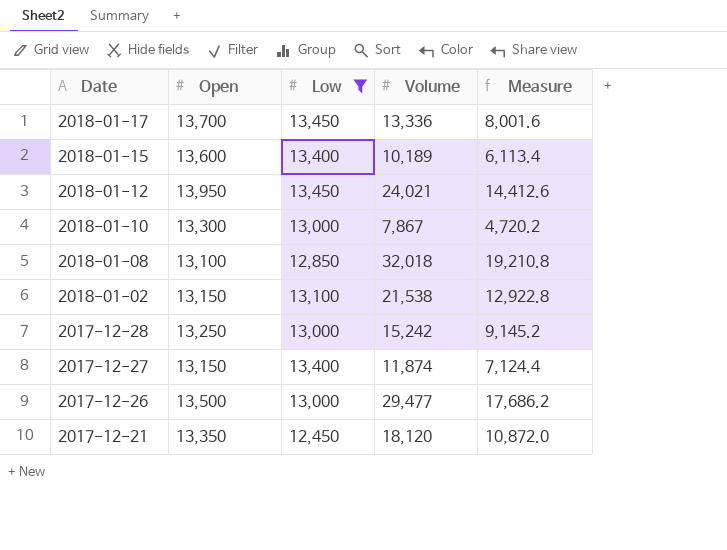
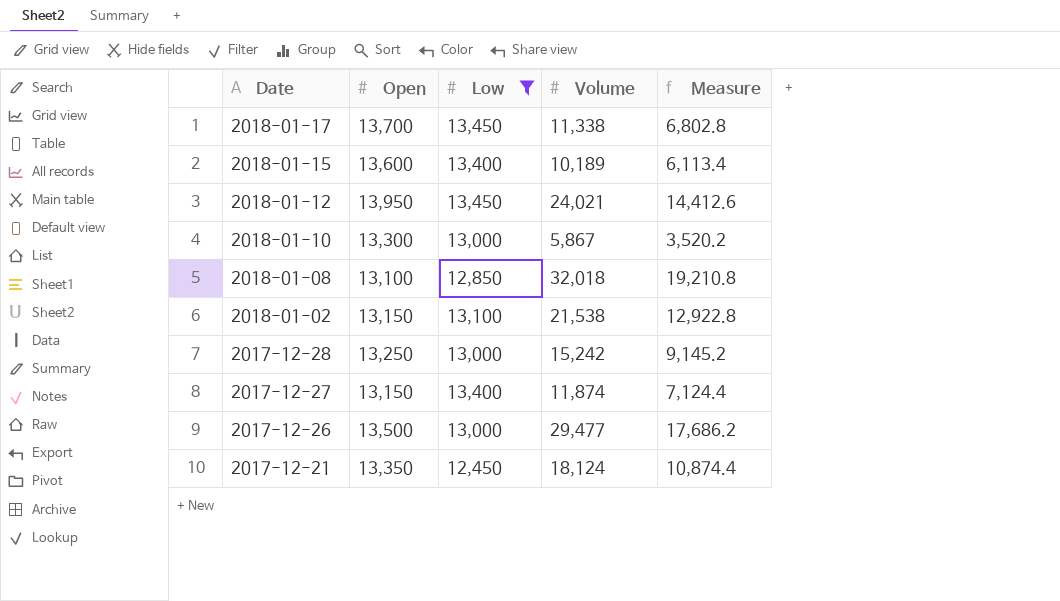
2018-01-17 | Volume: 13,336 -> 11,338
2018-01-17 | Measure: 8,001.6 -> 6,802.8
2018-01-10 | Volume: 7,867 -> 5,867
2018-01-10 | Measure: 4,720.2 -> 3,520.2
2017-12-21 | Volume: 18,120 -> 18,124
2017-12-21 | Measure: 10,872.0 -> 10,874.4

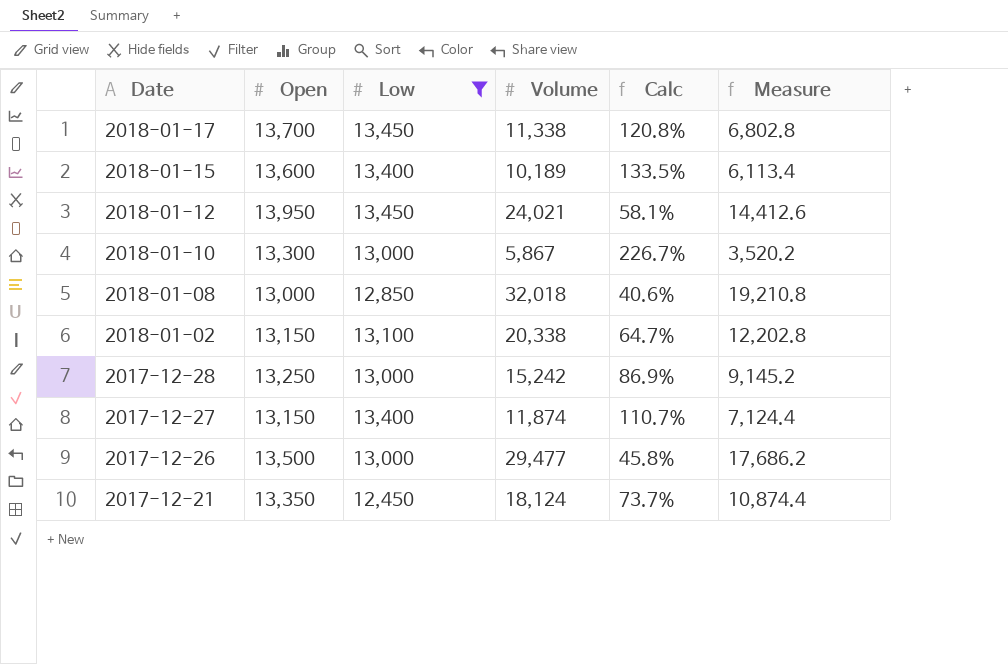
column Calc | formula: none -> [Open] / [Volume]
2018-01-08 | Open: 13,100 -> 13,000
2018-01-02 | Volume: 21,538 -> 20,338
2018-01-02 | Measure: 12,922.8 -> 12,202.8

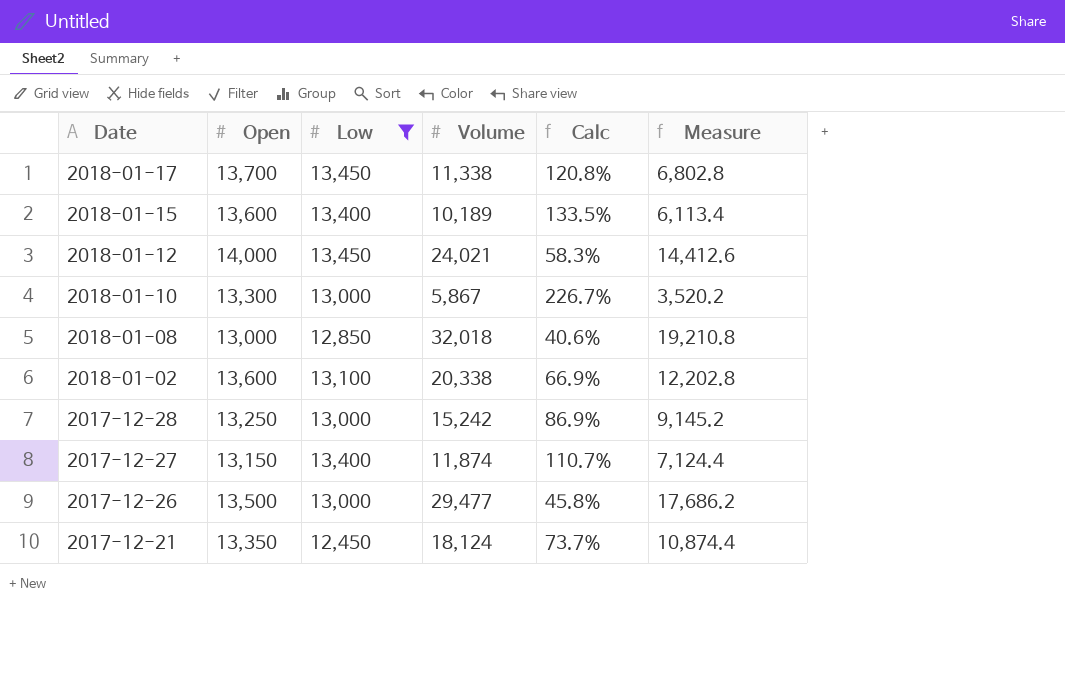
2018-01-12 | Open: 13,950 -> 14,000
2018-01-12 | Calc: 58.1% -> 58.3%
2018-01-02 | Open: 13,150 -> 13,600
2018-01-02 | Calc: 64.7% -> 66.9%

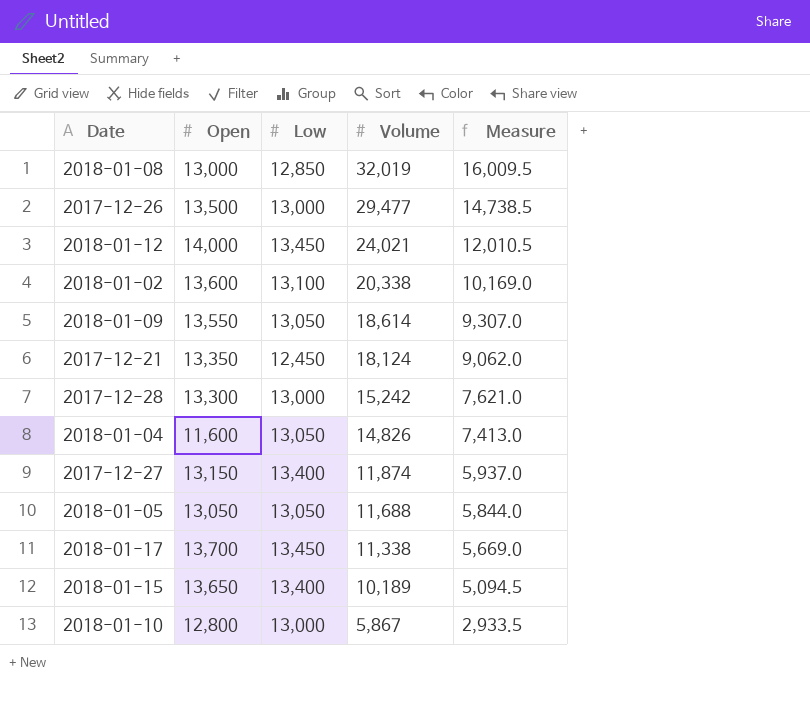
filter: Low != 13,050 -> none
row order: Date descending -> Volume descending
column Calc | formula: [Open] / [Volume] -> none
column Measure | formula: [Volume] * 0.6 -> [Volume] * 0.5
2018-01-08 | Volume: 32,018 -> 32,019
2017-12-28 | Open: 13,250 -> 13,300
2018-01-15 | Open: 13,600 -> 13,650
2018-01-10 | Open: 13,300 -> 12,800

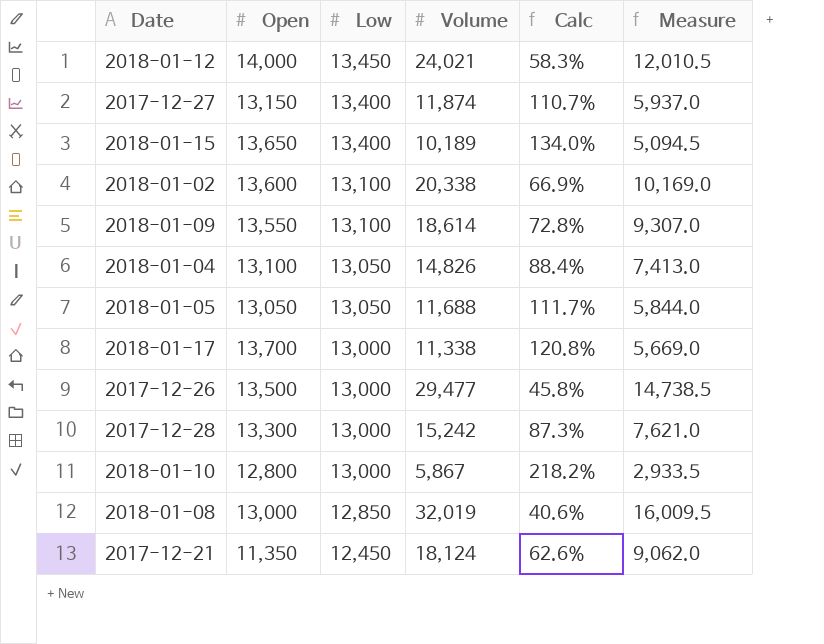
row order: Volume descending -> Low descending
column Calc | formula: none -> [Open] / [Volume]
2018-01-09 | Low: 13,050 -> 13,100
2018-01-04 | Open: 11,600 -> 13,100
2018-01-17 | Low: 13,450 -> 13,000
2017-12-21 | Open: 13,350 -> 11,350

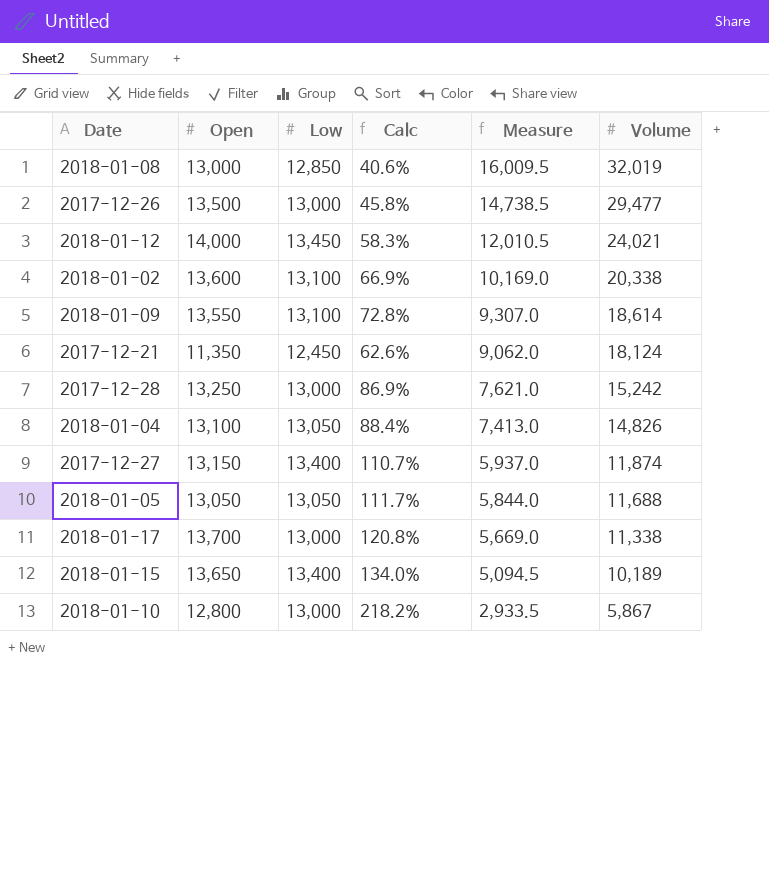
row order: Low descending -> Measure descending
column Volume | position: 4 -> 6
2017-12-28 | Open: 13,300 -> 13,250
2017-12-28 | Calc: 87.3% -> 86.9%

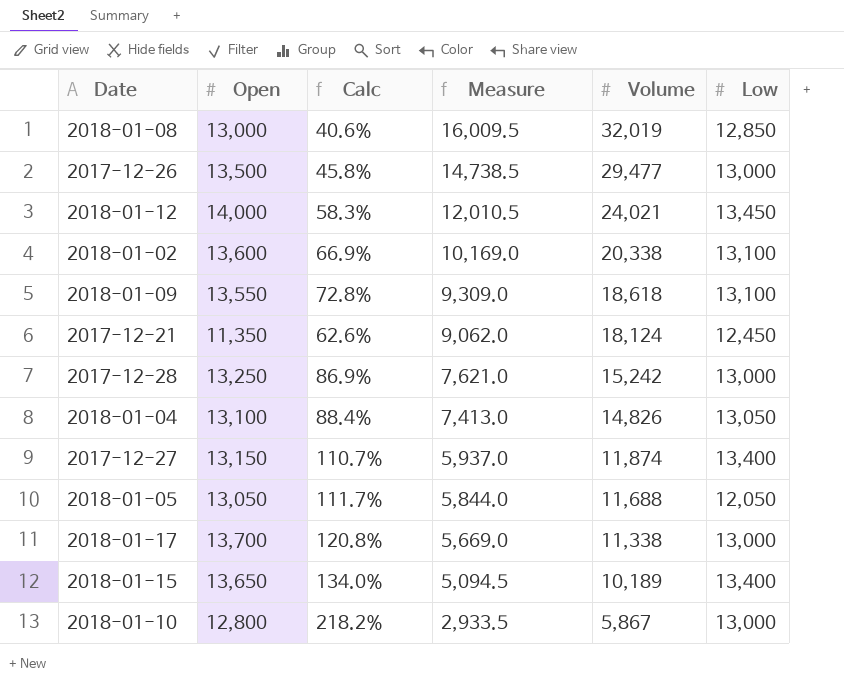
column Low | position: 3 -> 6
2018-01-09 | Measure: 9,307.0 -> 9,309.0
2018-01-09 | Volume: 18,614 -> 18,618
2018-01-05 | Low: 13,050 -> 12,050

